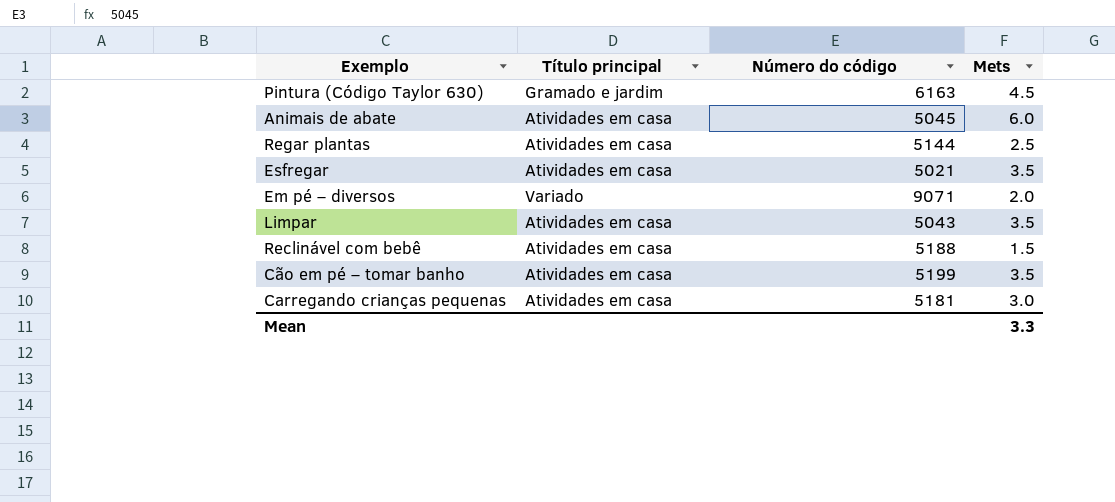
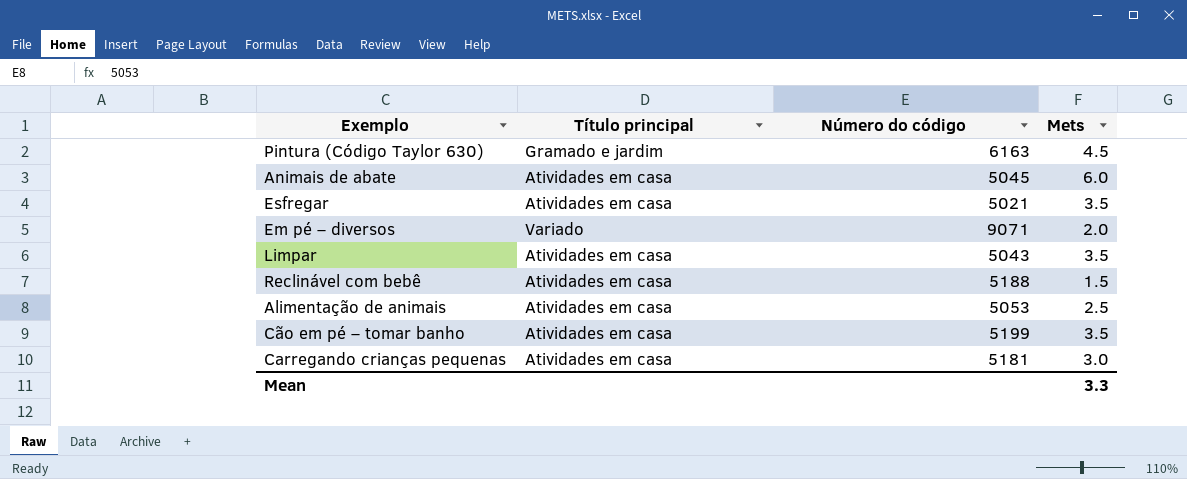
row Regar plantas: Atividades em casa | 5144 | 2.5 -> none
row Alimentação de animais: none -> Atividades em casa | 5053 | 2.5

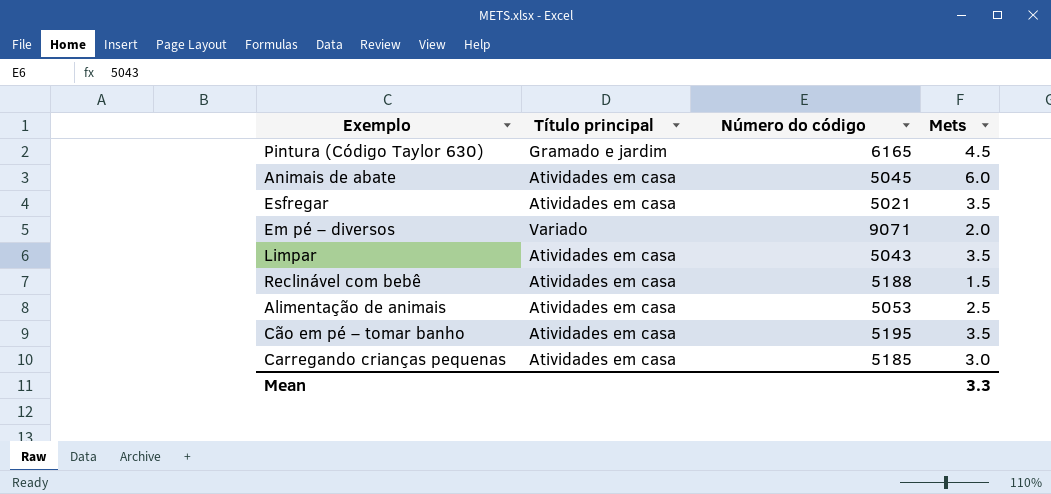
Pintura (Código Taylor 630) | Número do código: 6163 -> 6165
Cão em pé – tomar banho | Número do código: 5199 -> 5195
Carregando crianças pequenas | Número do código: 5181 -> 5185

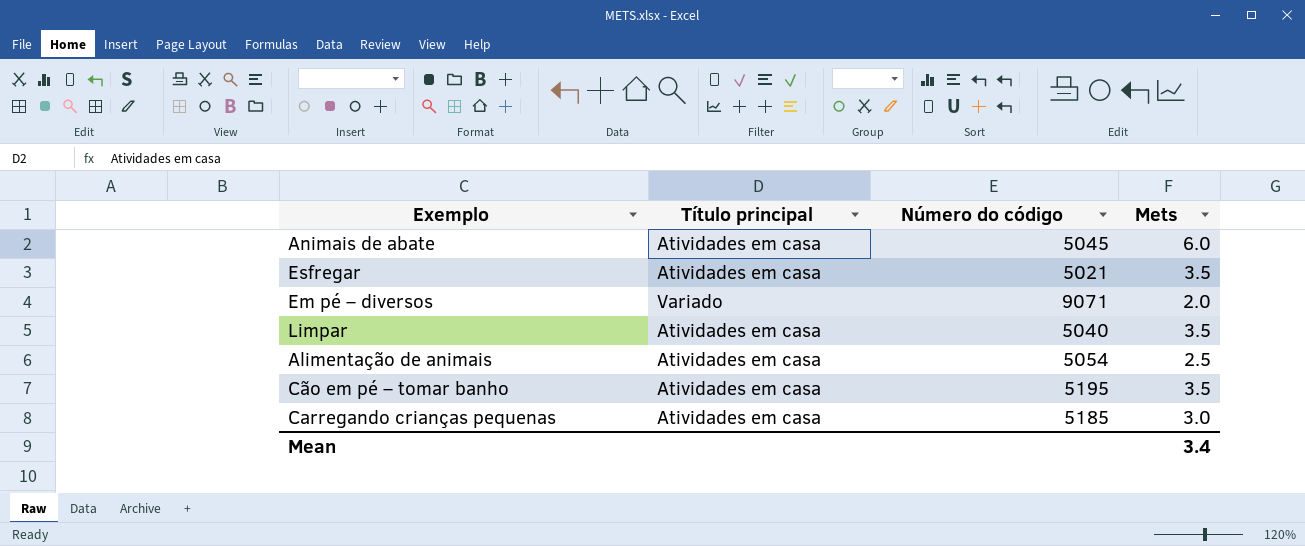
row Pintura (Código Taylor 630): Gramado e jardim | 6165 | 4.5 -> none
row Reclinável com bebê: Atividades em casa | 5188 | 1.5 -> none
Limpar | Número do código: 5043 -> 5040
Alimentação de animais | Número do código: 5053 -> 5054
Mean | Mets: 3.3 -> 3.4

